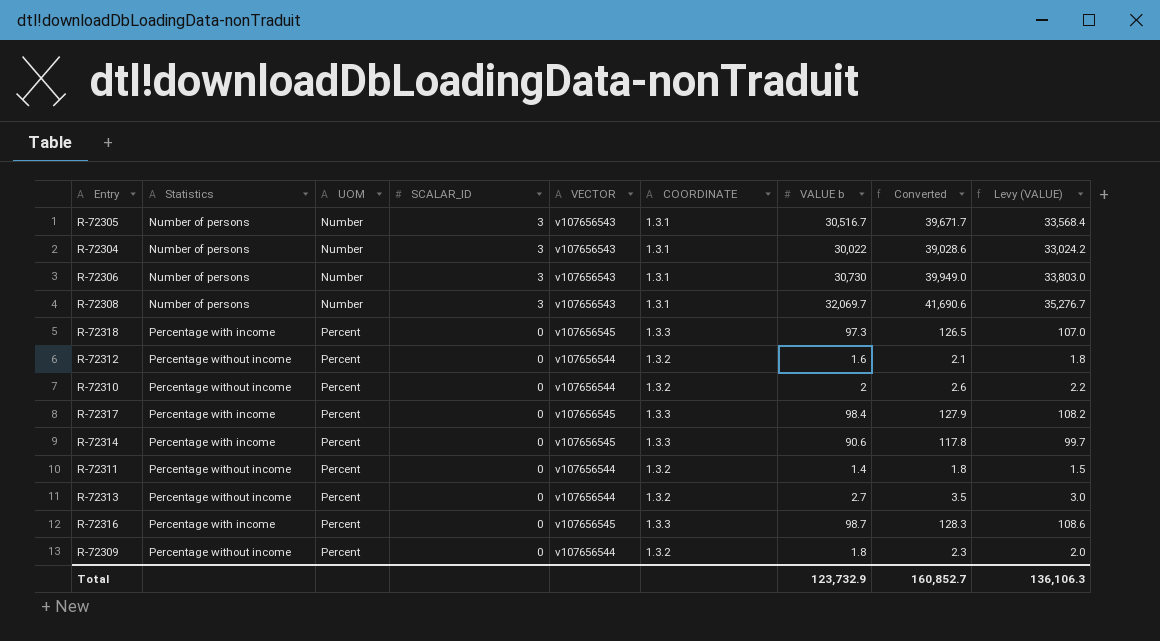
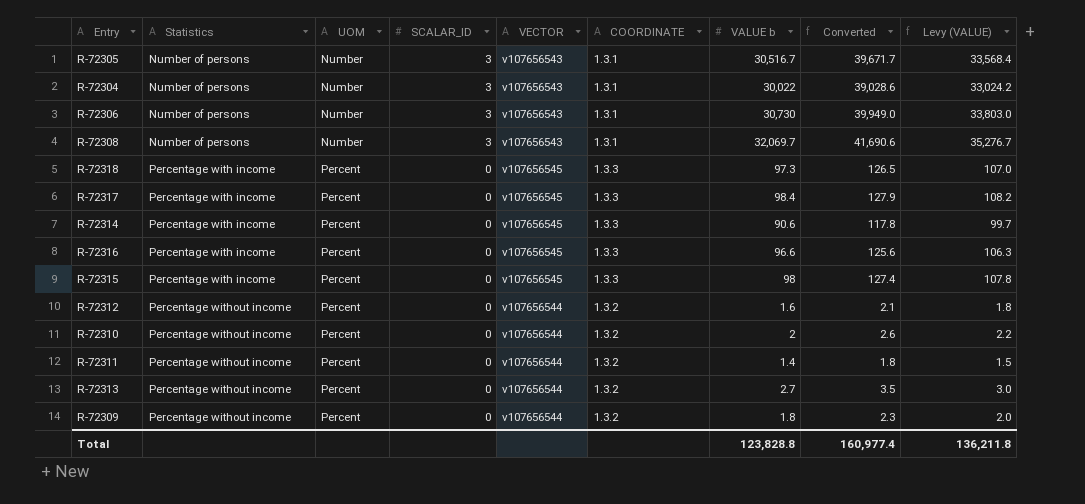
row order: UOM ascending -> Statistics ascending
R-72316 | VALUE b: 98.7 -> 96.6
R-72316 | Converted: 128.3 -> 125.6
R-72316 | Levy (VALUE): 108.6 -> 106.3
row R-72315: none -> Percentage with income | Percent | 0 | v107656545 | 1.3.3 | 98 | 127.4 | 107.8
Total | VALUE b: 123,732.9 -> 123,828.8
Total | Converted: 160,852.7 -> 160,977.4
Total | Levy (VALUE): 136,106.3 -> 136,211.8

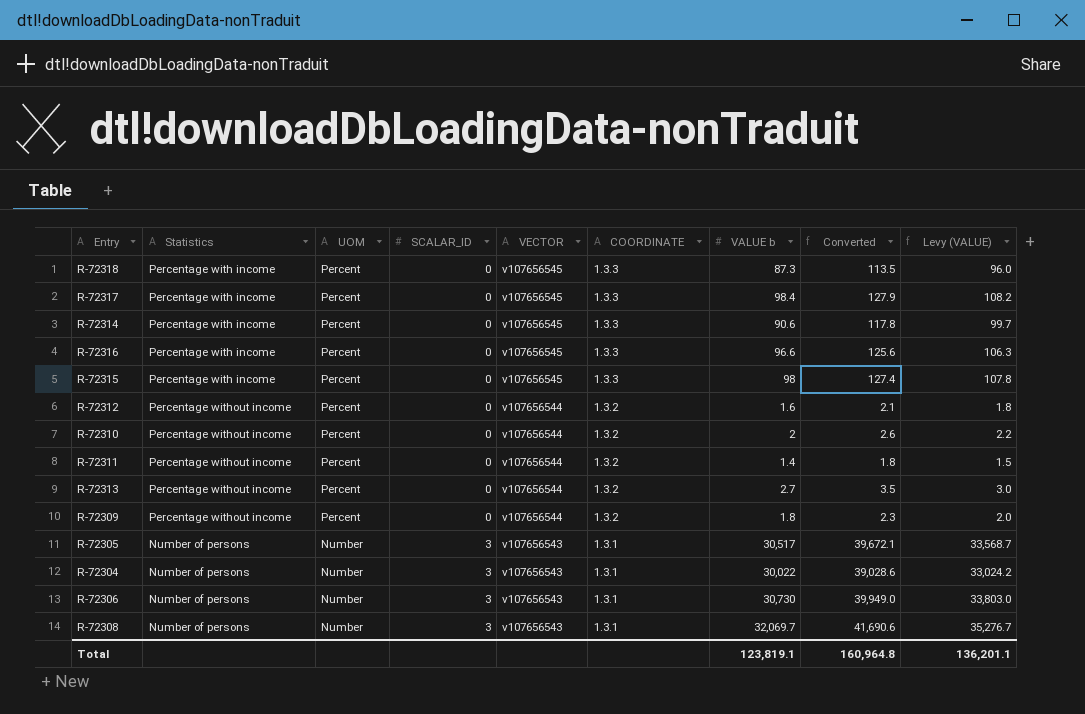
row order: Statistics ascending -> UOM descending
R-72318 | VALUE b: 97.3 -> 87.3
R-72318 | Converted: 126.5 -> 113.5
R-72318 | Levy (VALUE): 107.0 -> 96.0
R-72305 | VALUE b: 30,516.7 -> 30,517
R-72305 | Converted: 39,671.7 -> 39,672.1
R-72305 | Levy (VALUE): 33,568.4 -> 33,568.7
Total | VALUE b: 123,828.8 -> 123,819.1
Total | Converted: 160,977.4 -> 160,964.8
Total | Levy (VALUE): 136,211.8 -> 136,201.1

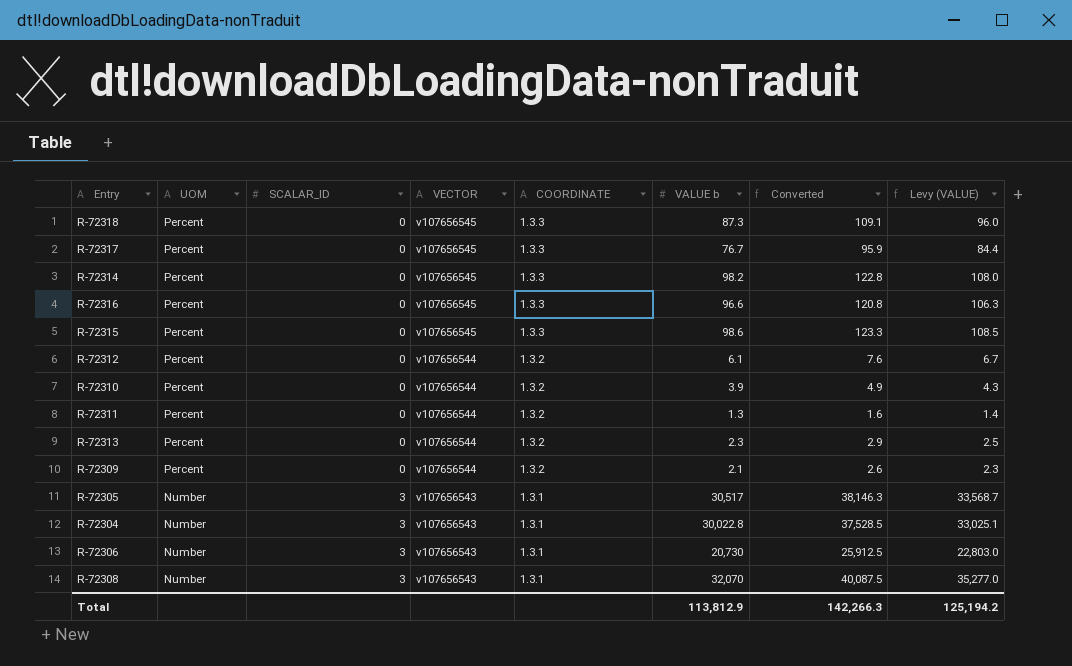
column Statistics | position: 2 -> none
column Converted | formula: [VALUE b] * 1.3 -> [VALUE b] * 1.25
R-72317 | VALUE b: 98.4 -> 76.7
R-72317 | Levy (VALUE): 108.2 -> 84.4
R-72314 | VALUE b: 90.6 -> 98.2
R-72314 | Levy (VALUE): 99.7 -> 108.0
R-72315 | VALUE b: 98 -> 98.6
R-72315 | Levy (VALUE): 107.8 -> 108.5
R-72312 | VALUE b: 1.6 -> 6.1
R-72312 | Levy (VALUE): 1.8 -> 6.7
R-72310 | VALUE b: 2 -> 3.9
R-72310 | Levy (VALUE): 2.2 -> 4.3
R-72311 | VALUE b: 1.4 -> 1.3
R-72311 | Levy (VALUE): 1.5 -> 1.4
R-72313 | VALUE b: 2.7 -> 2.3
R-72313 | Levy (VALUE): 3.0 -> 2.5
R-72309 | VALUE b: 1.8 -> 2.1
R-72309 | Levy (VALUE): 2.0 -> 2.3
R-72304 | VALUE b: 30,022 -> 30,022.8
R-72304 | Levy (VALUE): 33,024.2 -> 33,025.1
R-72306 | VALUE b: 30,730 -> 20,730
R-72306 | Levy (VALUE): 33,803.0 -> 22,803.0
R-72308 | VALUE b: 32,069.7 -> 32,070
R-72308 | Levy (VALUE): 35,276.7 -> 35,277.0
Total | VALUE b: 123,819.1 -> 113,812.9
Total | Converted: 160,964.8 -> 142,266.3
Total | Levy (VALUE): 136,201.1 -> 125,194.2

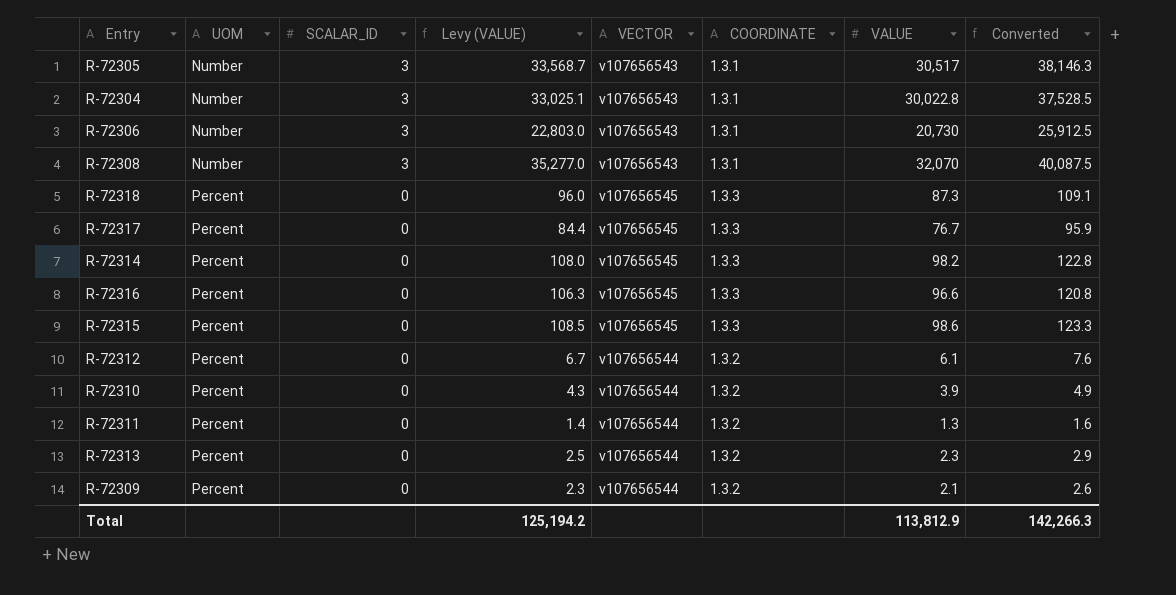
row order: UOM descending -> UOM ascending
column Levy (VALUE) | position: 8 -> 4
column name: VALUE b -> VALUE

